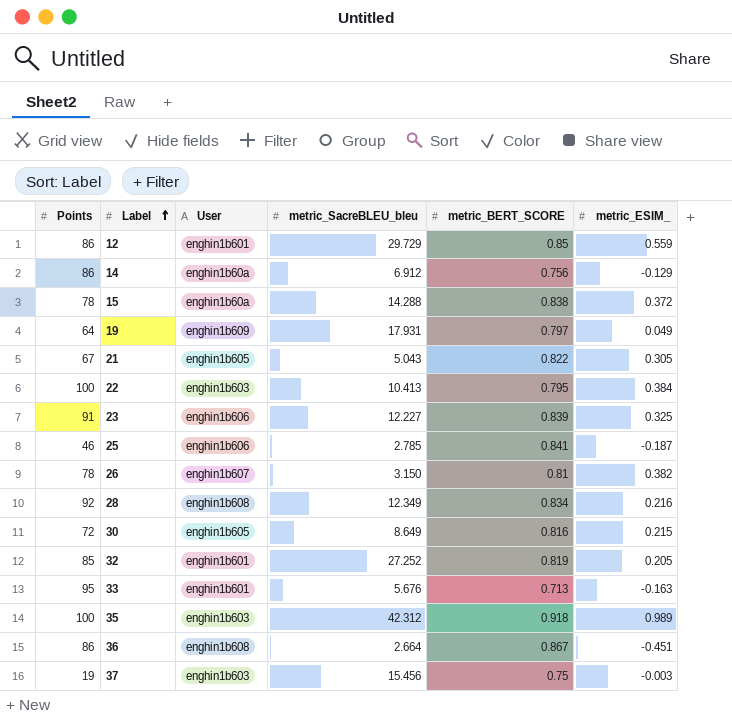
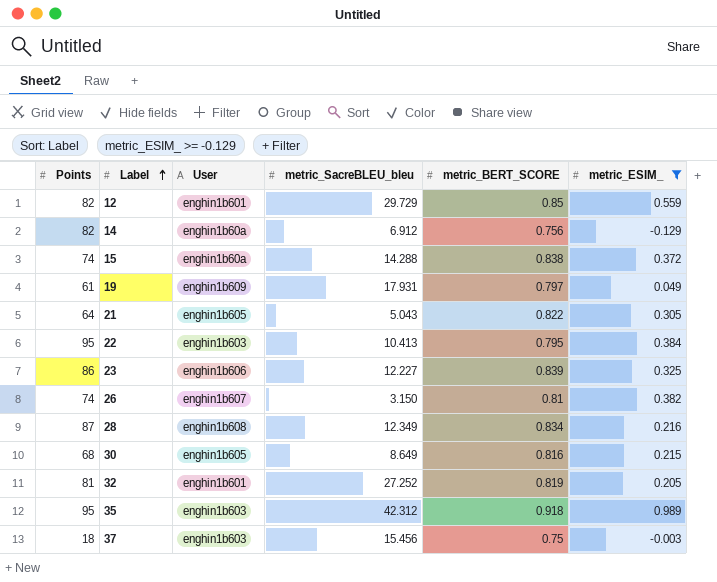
filter: none -> metric_ESIM_ >= -0.129
12 | Points: 86 -> 82
14 | Points: 86 -> 82
15 | Points: 78 -> 74
19 | Points: 64 -> 61
21 | Points: 67 -> 64
22 | Points: 100 -> 95
23 | Points: 91 -> 86
26 | Points: 78 -> 74
28 | Points: 92 -> 87
30 | Points: 72 -> 68
32 | Points: 85 -> 81
35 | Points: 100 -> 95
37 | Points: 19 -> 18

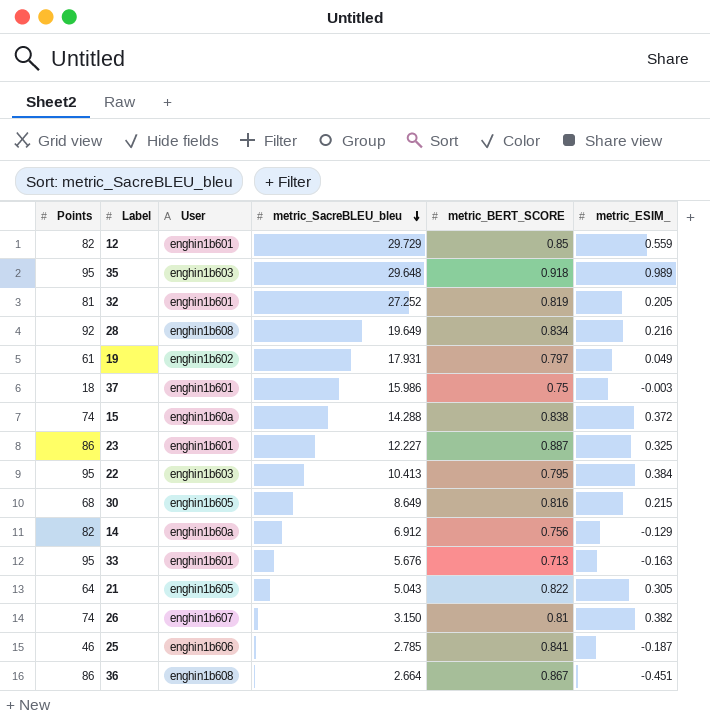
filter: metric_ESIM_ >= -0.129 -> none
row order: Label ascending -> metric_SacreBLEU_bleu descending
35 | metric_SacreBLEU_bleu: 42.312 -> 29.648
28 | Points: 87 -> 92
28 | metric_SacreBLEU_bleu: 12.349 -> 19.649
19 | User: enghin1b609 -> enghin1b602
37 | User: enghin1b603 -> enghin1b601
37 | metric_SacreBLEU_bleu: 15.456 -> 15.986
23 | User: enghin1b606 -> enghin1b601
23 | metric_BERT_SCORE: 0.839 -> 0.887

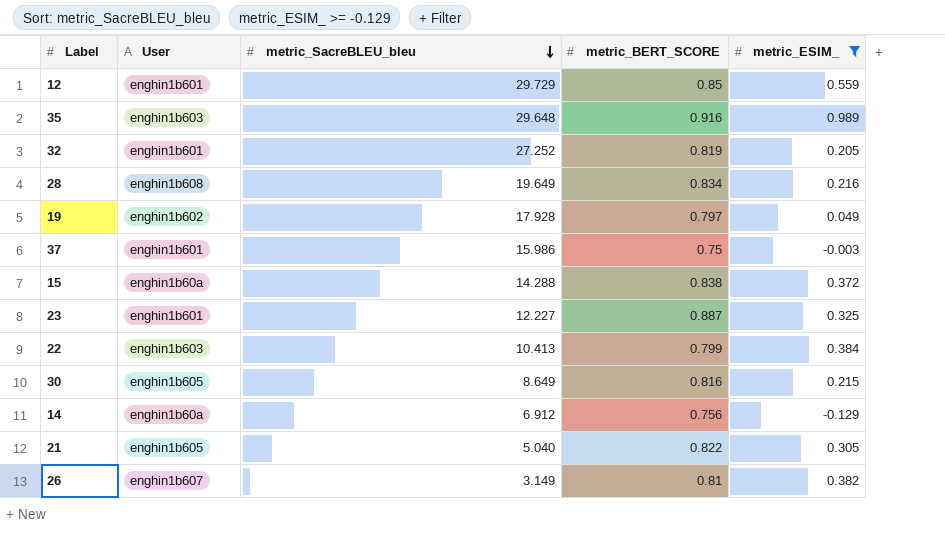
filter: none -> metric_ESIM_ >= -0.129
column Points | position: 1 -> none
35 | metric_BERT_SCORE: 0.918 -> 0.916
19 | metric_SacreBLEU_bleu: 17.931 -> 17.928
22 | metric_BERT_SCORE: 0.795 -> 0.799
21 | metric_SacreBLEU_bleu: 5.043 -> 5.040
26 | metric_SacreBLEU_bleu: 3.150 -> 3.149

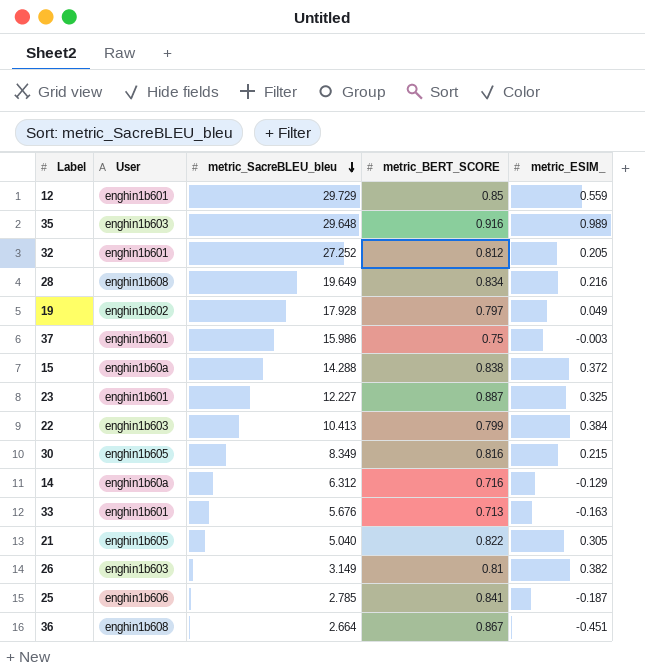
filter: metric_ESIM_ >= -0.129 -> none
32 | metric_BERT_SCORE: 0.819 -> 0.812
30 | metric_SacreBLEU_bleu: 8.649 -> 8.349
14 | metric_SacreBLEU_bleu: 6.912 -> 6.312
14 | metric_BERT_SCORE: 0.756 -> 0.716
26 | User: enghin1b607 -> enghin1b603

